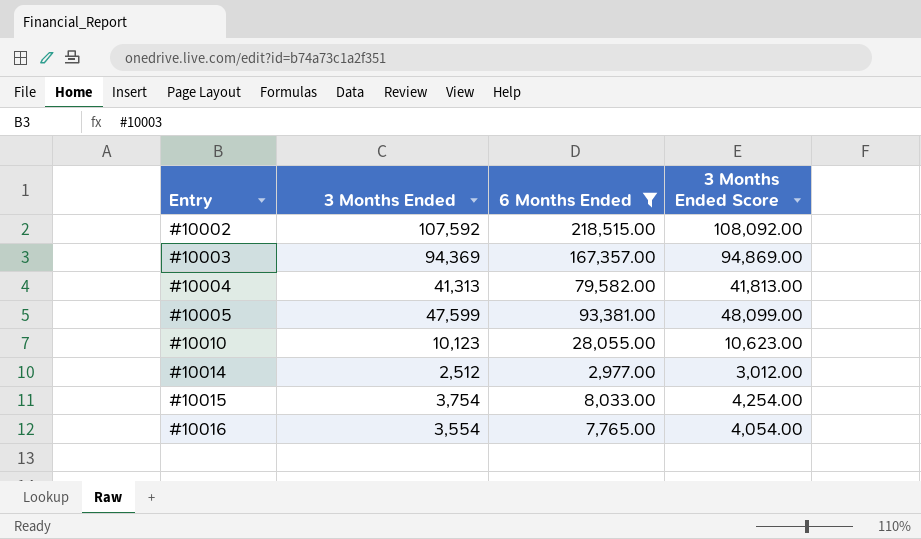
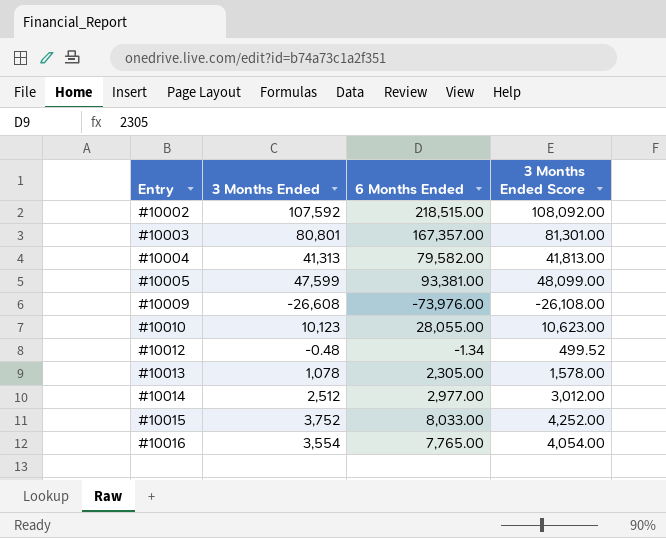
filter: 6 Months Ended >= 2,977.00 -> none
#10003 | 3 Months Ended: 94,369 -> 80,801
#10003 | 3 Months Ended Score: 94,869.00 -> 81,301.00
#10015 | 3 Months Ended: 3,754 -> 3,752
#10015 | 3 Months Ended Score: 4,254.00 -> 4,252.00

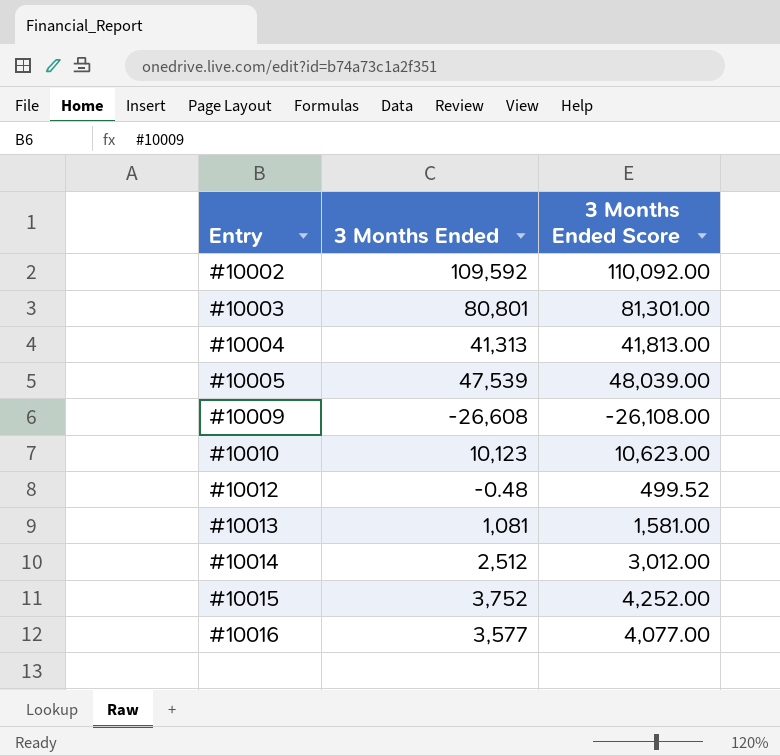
column 6 Months Ended | position: 3 -> none
#10002 | 3 Months Ended: 107,592 -> 109,592
#10002 | 3 Months Ended Score: 108,092.00 -> 110,092.00
#10005 | 3 Months Ended: 47,599 -> 47,539
#10005 | 3 Months Ended Score: 48,099.00 -> 48,039.00
#10013 | 3 Months Ended: 1,078 -> 1,081
#10013 | 3 Months Ended Score: 1,578.00 -> 1,581.00
#10016 | 3 Months Ended: 3,554 -> 3,577
#10016 | 3 Months Ended Score: 4,054.00 -> 4,077.00

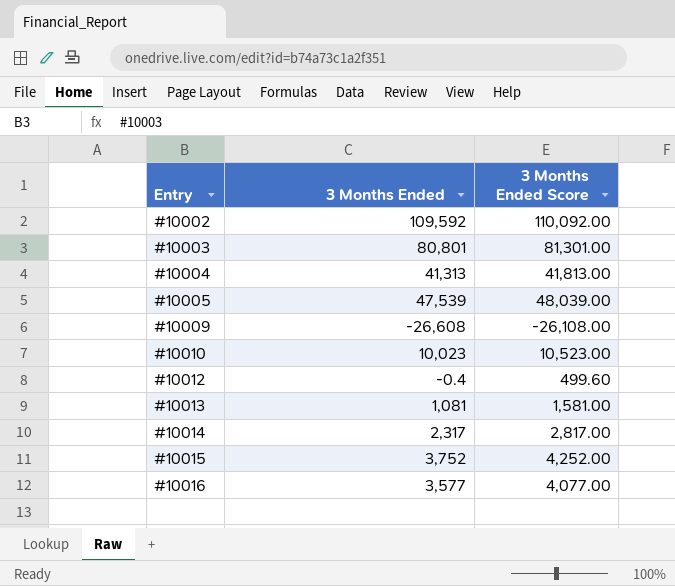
#10010 | 3 Months Ended: 10,123 -> 10,023
#10010 | 3 Months Ended Score: 10,623.00 -> 10,523.00
#10012 | 3 Months Ended: -0.48 -> -0.4
#10012 | 3 Months Ended Score: 499.52 -> 499.60
#10014 | 3 Months Ended: 2,512 -> 2,317
#10014 | 3 Months Ended Score: 3,012.00 -> 2,817.00

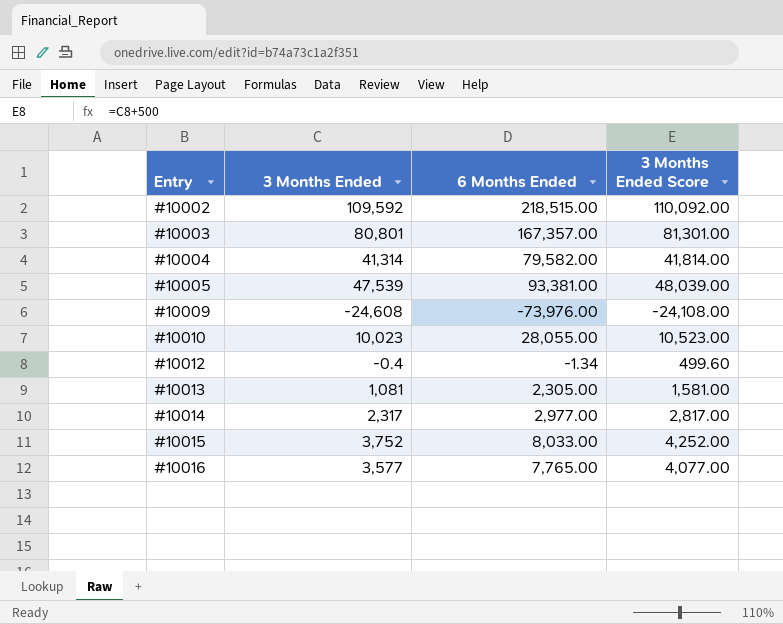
column 6 Months Ended | position: none -> 3
#10004 | 3 Months Ended: 41,313 -> 41,314
#10004 | 3 Months Ended Score: 41,813.00 -> 41,814.00
#10009 | 3 Months Ended: -26,608 -> -24,608
#10009 | 3 Months Ended Score: -26,108.00 -> -24,108.00

